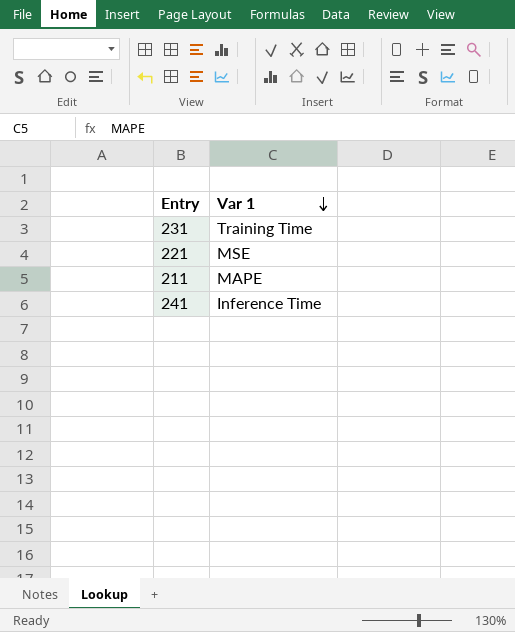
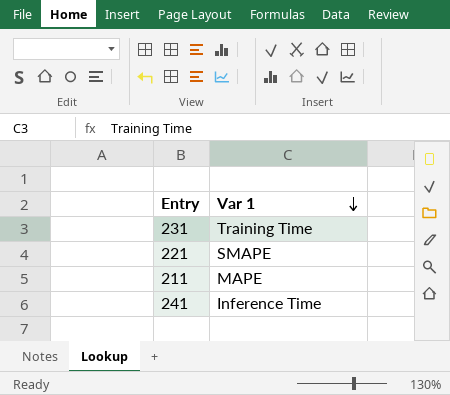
221 | Var 1: MSE -> SMAPE

